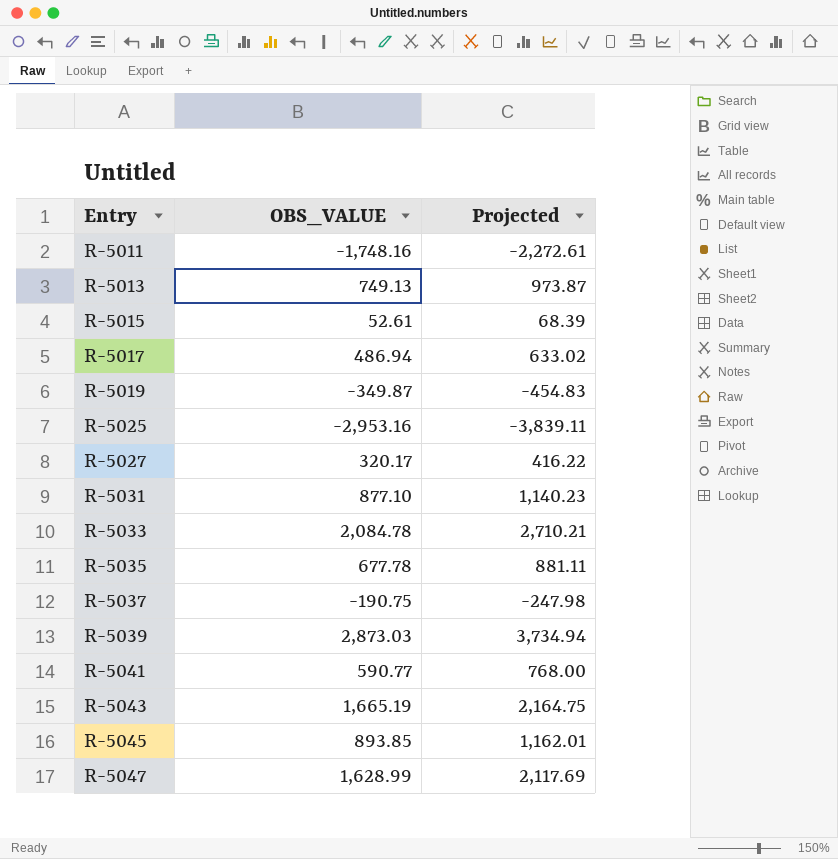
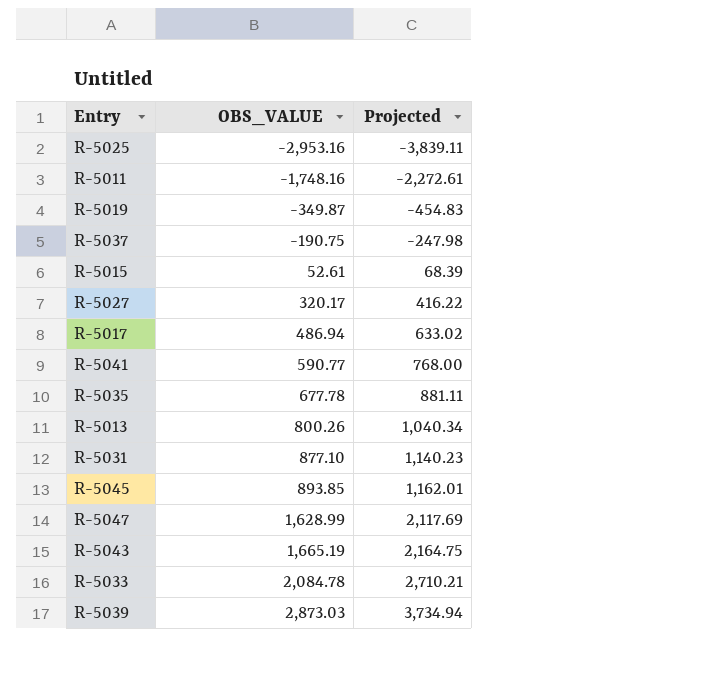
row order: Entry ascending -> OBS_VALUE ascending
R-5013 | OBS_VALUE: 749.13 -> 800.26
R-5013 | Projected: 973.87 -> 1,040.34

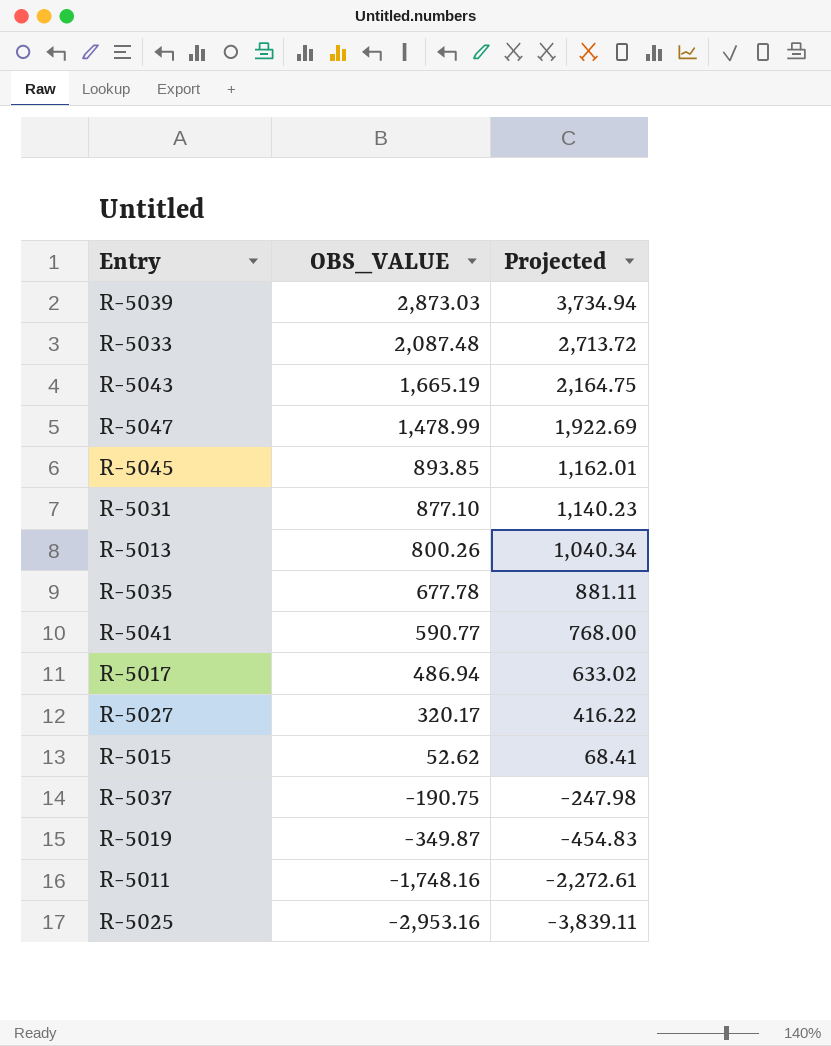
row order: OBS_VALUE ascending -> OBS_VALUE descending
R-5033 | OBS_VALUE: 2,084.78 -> 2,087.48
R-5033 | Projected: 2,710.21 -> 2,713.72
R-5047 | OBS_VALUE: 1,628.99 -> 1,478.99
R-5047 | Projected: 2,117.69 -> 1,922.69
R-5015 | OBS_VALUE: 52.61 -> 52.62
R-5015 | Projected: 68.39 -> 68.41

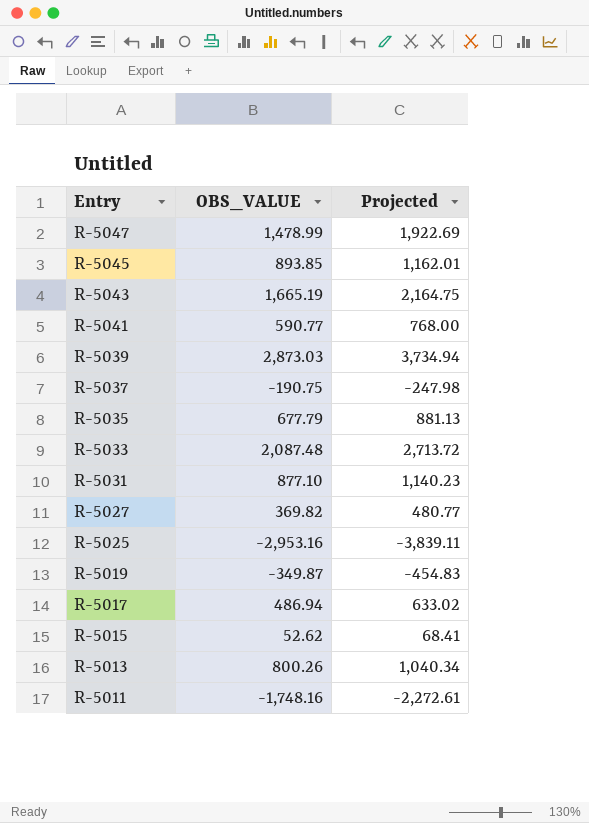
row order: OBS_VALUE descending -> Entry descending
R-5035 | OBS_VALUE: 677.78 -> 677.79
R-5035 | Projected: 881.11 -> 881.13
R-5027 | OBS_VALUE: 320.17 -> 369.82
R-5027 | Projected: 416.22 -> 480.77

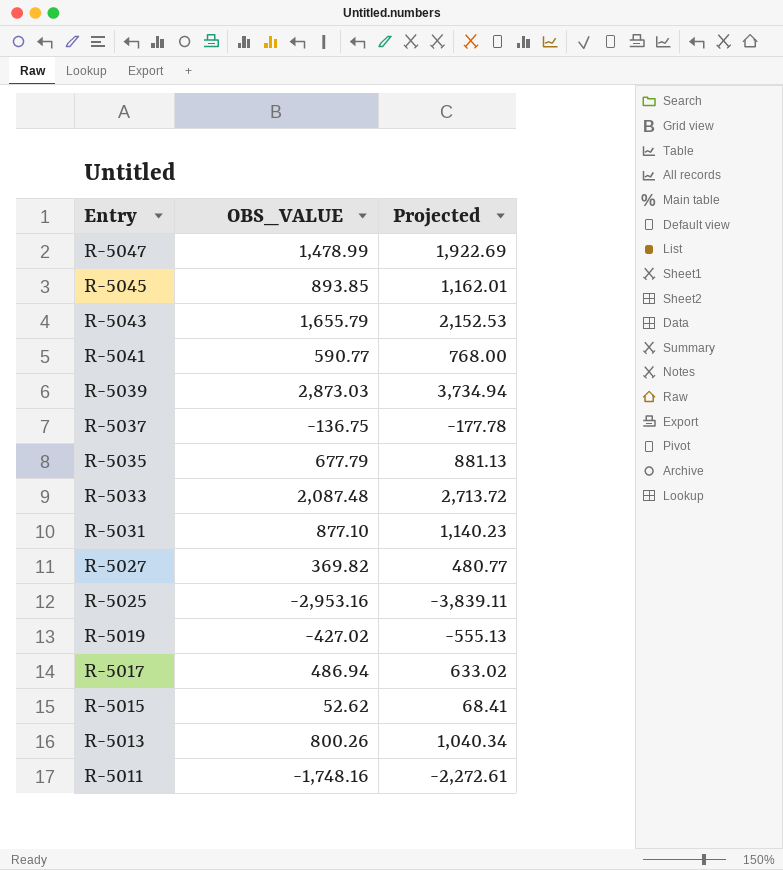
R-5043 | OBS_VALUE: 1,665.19 -> 1,655.79
R-5043 | Projected: 2,164.75 -> 2,152.53
R-5037 | OBS_VALUE: -190.75 -> -136.75
R-5037 | Projected: -247.98 -> -177.78
R-5019 | OBS_VALUE: -349.87 -> -427.02
R-5019 | Projected: -454.83 -> -555.13

